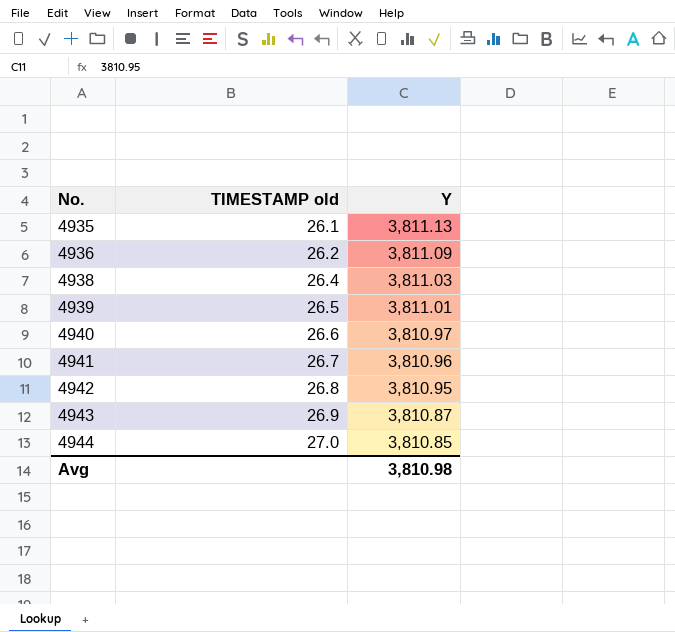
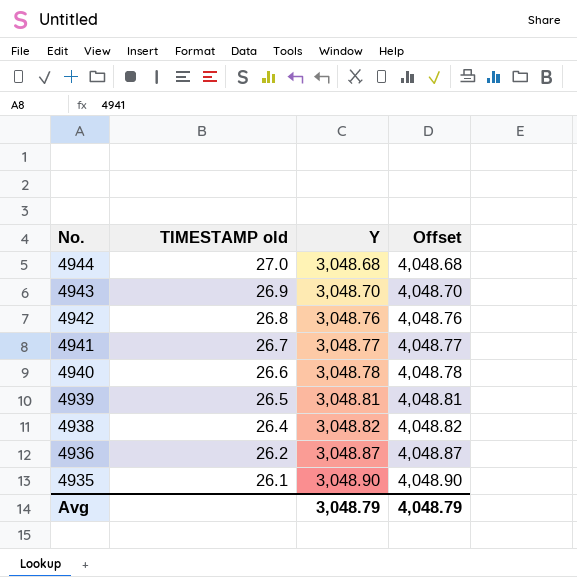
row order: No. ascending -> No. descending
column Offset | formula: none -> [Y] + 1000
4944 | Y: 3,810.85 -> 3,048.68
4943 | Y: 3,810.87 -> 3,048.70
4942 | Y: 3,810.95 -> 3,048.76
4941 | Y: 3,810.96 -> 3,048.77
4940 | Y: 3,810.97 -> 3,048.78
4939 | Y: 3,811.01 -> 3,048.81
4938 | Y: 3,811.03 -> 3,048.82
4936 | Y: 3,811.09 -> 3,048.87
4935 | Y: 3,811.13 -> 3,048.90
Avg | Y: 3,810.98 -> 3,048.79

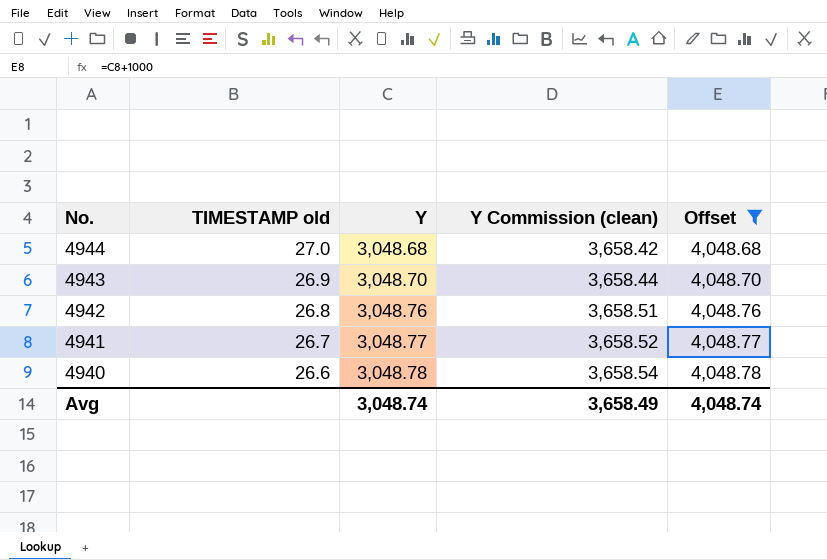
filter: none -> Offset <= 4,048.78
column Y Commission (clean) | formula: none -> [Y] * 1.2
Avg | Y: 3,048.79 -> 3,048.74
Avg | Offset: 4,048.79 -> 4,048.74

